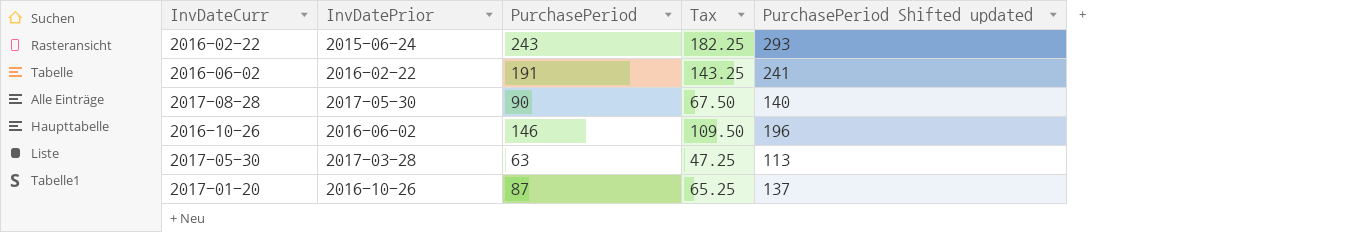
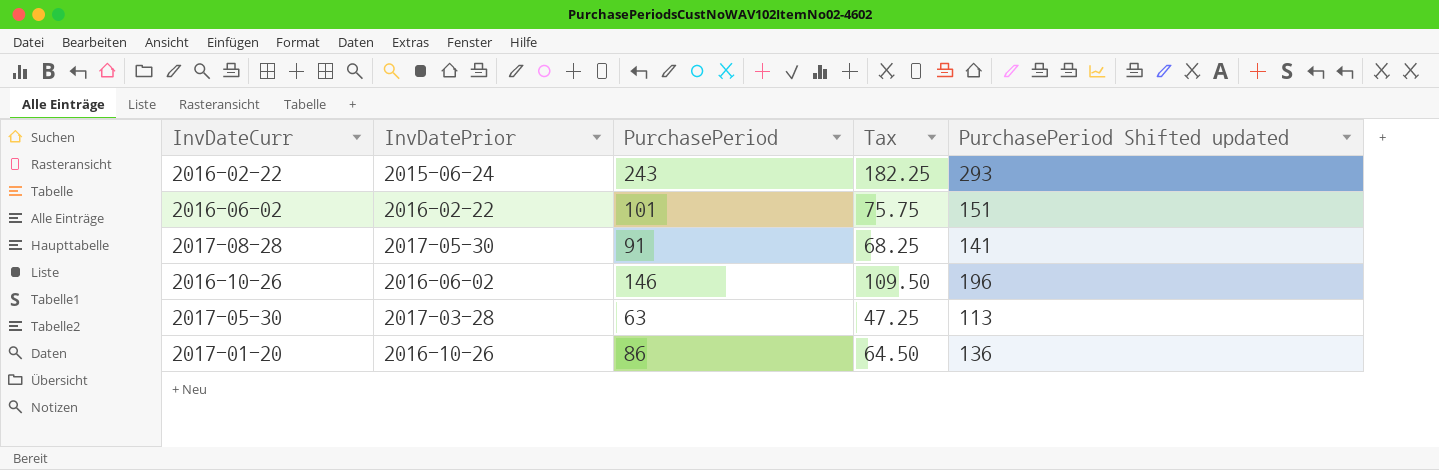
2016-06-02 | PurchasePeriod: 191 -> 101
2016-06-02 | Tax: 143.25 -> 75.75
2016-06-02 | PurchasePeriod Shifted updated: 241 -> 151
2017-08-28 | PurchasePeriod: 90 -> 91
2017-08-28 | Tax: 67.50 -> 68.25
2017-08-28 | PurchasePeriod Shifted updated: 140 -> 141
2017-01-20 | PurchasePeriod: 87 -> 86
2017-01-20 | Tax: 65.25 -> 64.50
2017-01-20 | PurchasePeriod Shifted updated: 137 -> 136

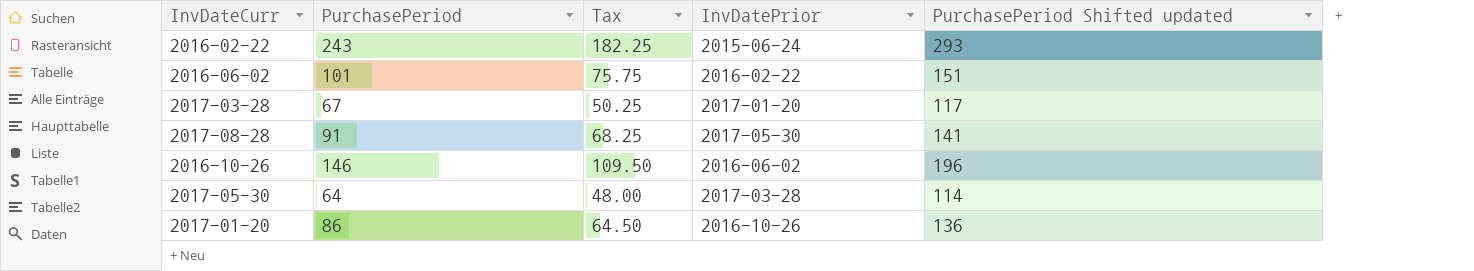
column InvDatePrior | position: 2 -> 4
row 2017-03-28: none -> 67 | 50.25 | 2017-01-20 | 117
2017-05-30 | PurchasePeriod: 63 -> 64
2017-05-30 | Tax: 47.25 -> 48.00
2017-05-30 | PurchasePeriod Shifted updated: 113 -> 114

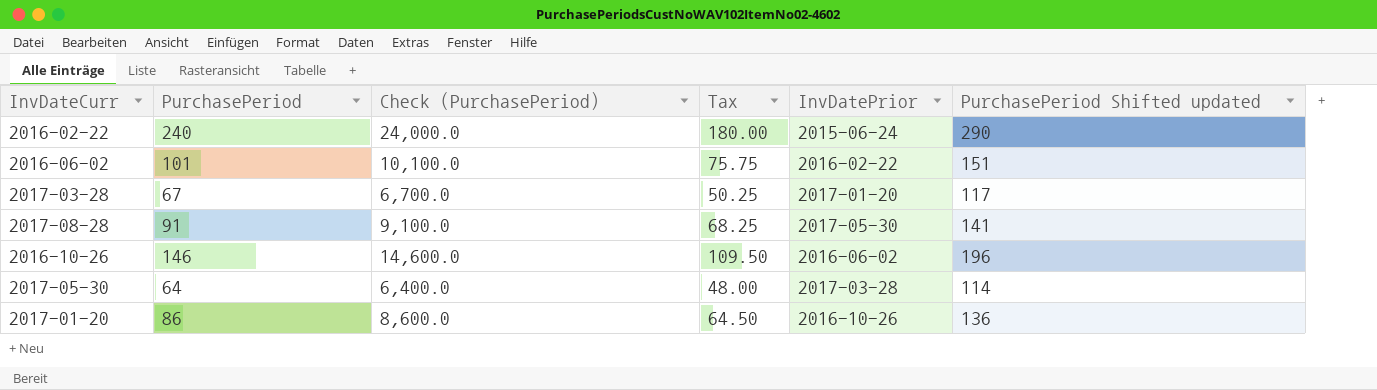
column Check (PurchasePeriod) | formula: none -> [PurchasePeriod] * 100
2016-02-22 | PurchasePeriod: 243 -> 240
2016-02-22 | Tax: 182.25 -> 180.00
2016-02-22 | PurchasePeriod Shifted updated: 293 -> 290

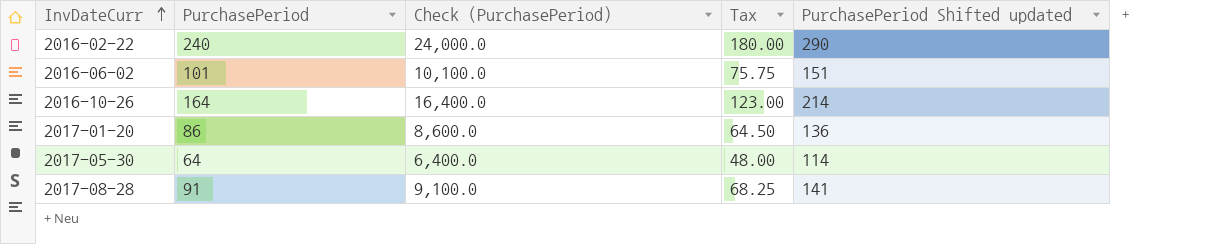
row order: none -> InvDateCurr ascending
column InvDatePrior | position: 5 -> none
row 2017-03-28: 67 | 6,700.0 | 50.25 | 2017-01-20 | 117 -> none
2016-10-26 | PurchasePeriod: 146 -> 164
2016-10-26 | Check (PurchasePeriod): 14,600.0 -> 16,400.0
2016-10-26 | Tax: 109.50 -> 123.00
2016-10-26 | PurchasePeriod Shifted updated: 196 -> 214

